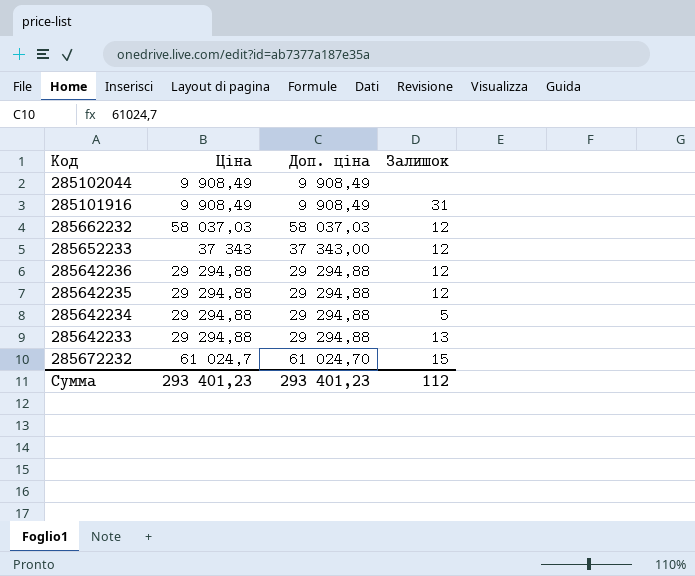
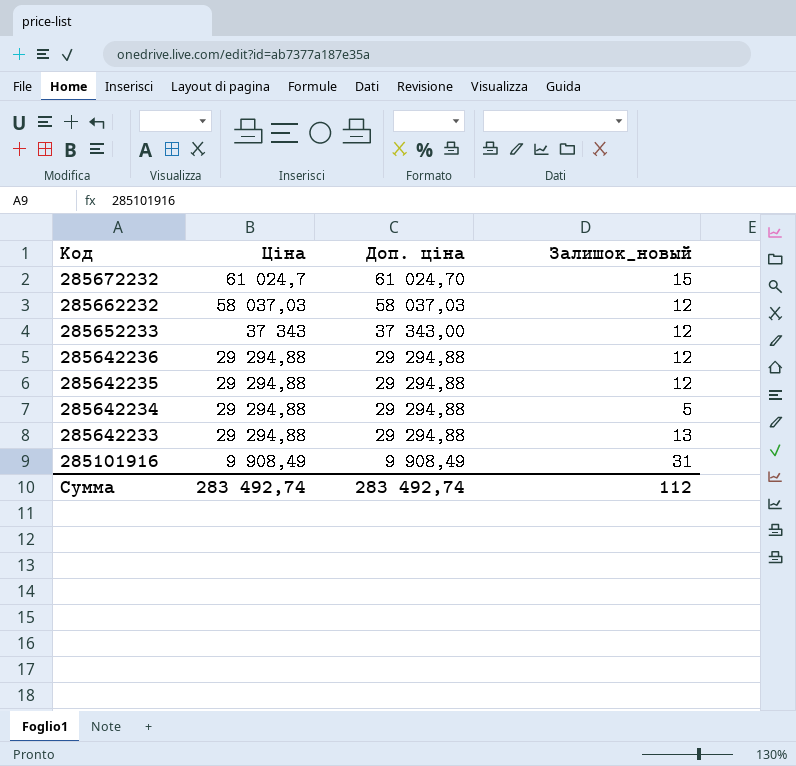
row order: none -> Код descending
column name: Залишок -> Залишок_новый
row 285102044: 9 908,49 | 9 908,49 | none -> none
Сумма | Ціна: 293 401,23 -> 283 492,74
Сумма | Доп. ціна: 293 401,23 -> 283 492,74

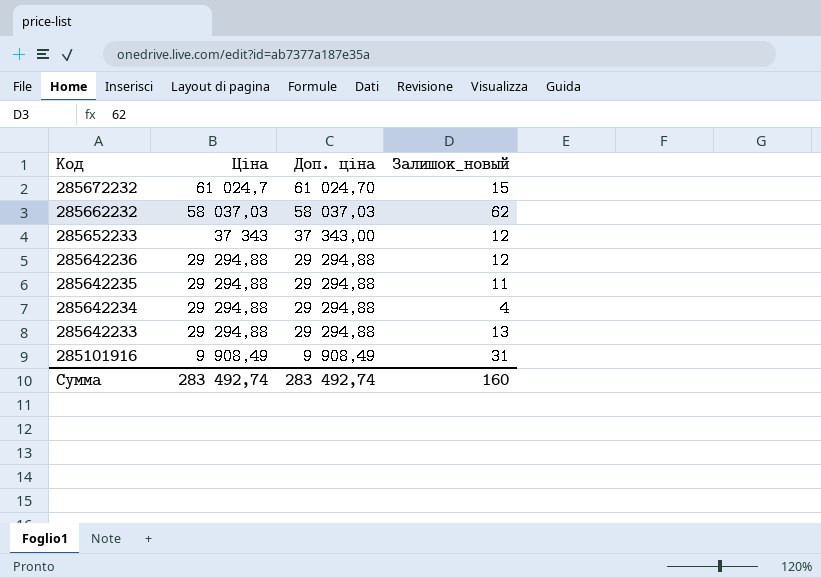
285662232 | Залишок_новый: 12 -> 62
285642235 | Залишок_новый: 12 -> 11
285642234 | Залишок_новый: 5 -> 4
Сумма | Залишок_новый: 112 -> 160

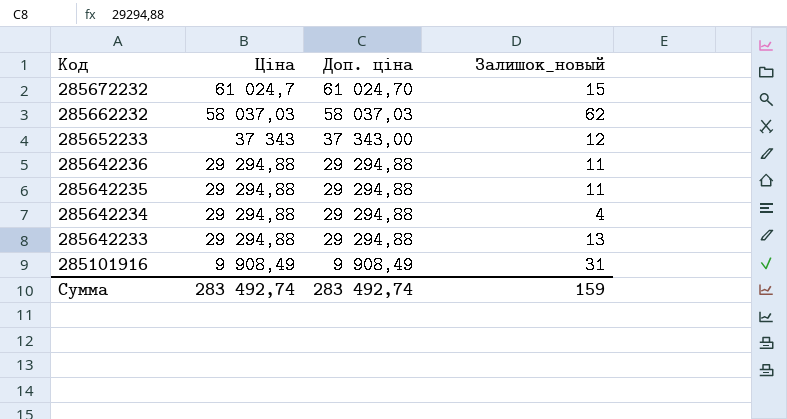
285642236 | Залишок_новый: 12 -> 11
Сумма | Залишок_новый: 160 -> 159

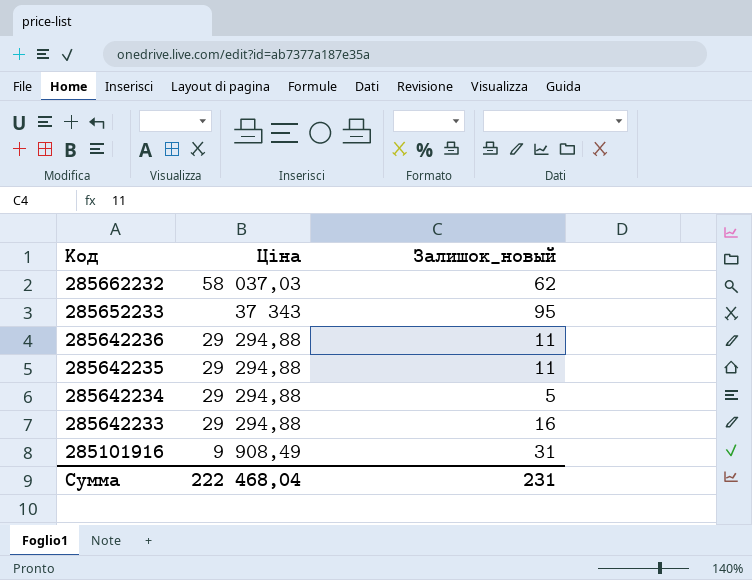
column Доп. ціна | position: 3 -> none
row 285672232: 61 024,7 | 61 024,70 | 15 -> none
285652233 | Залишок_новый: 12 -> 95
285642234 | Залишок_новый: 4 -> 5
285642233 | Залишок_новый: 13 -> 16
Сумма | Ціна: 283 492,74 -> 222 468,04
Сумма | Залишок_новый: 159 -> 231

